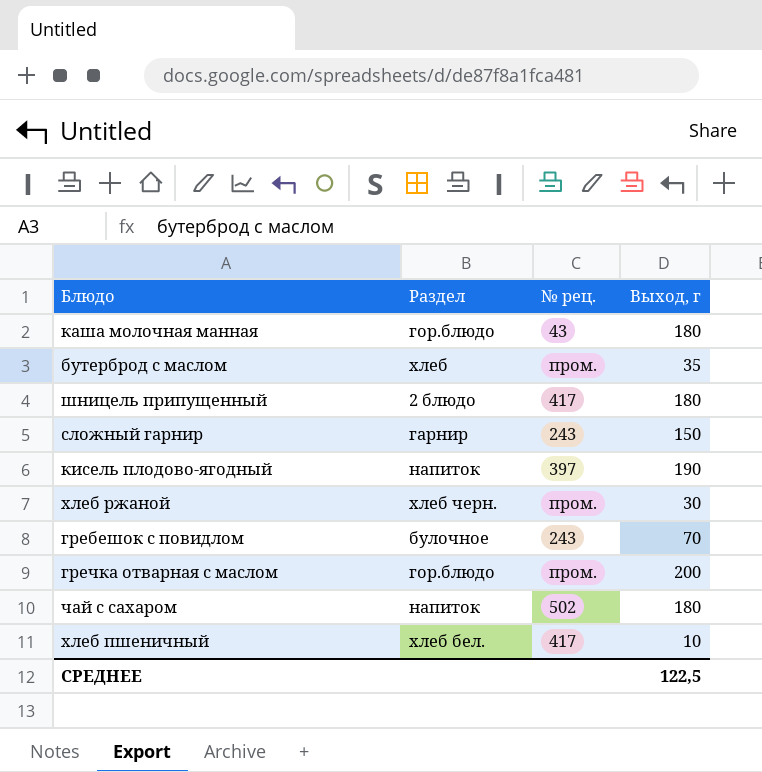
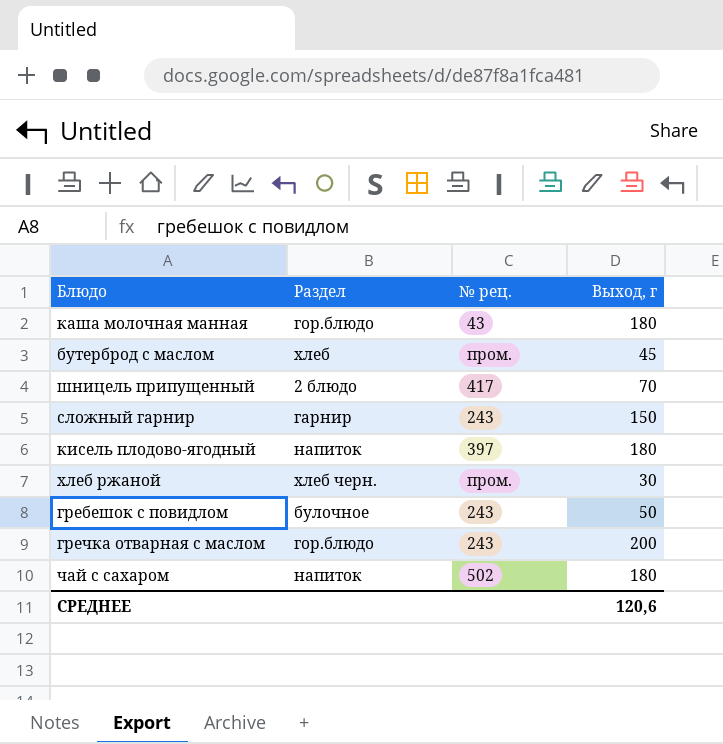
row хлеб пшеничный: хлеб бел. | 417 | 10 -> none
бутерброд с маслом | Выход, г: 35 -> 45
шницель припущенный | Выход, г: 180 -> 70
кисель плодово-ягодный | Выход, г: 190 -> 180
гребешок с повидлом | Выход, г: 70 -> 50
гречка отварная с маслом | № рец.: пром. -> 243
СРЕДНЕЕ | Выход, г: 122,5 -> 120,6

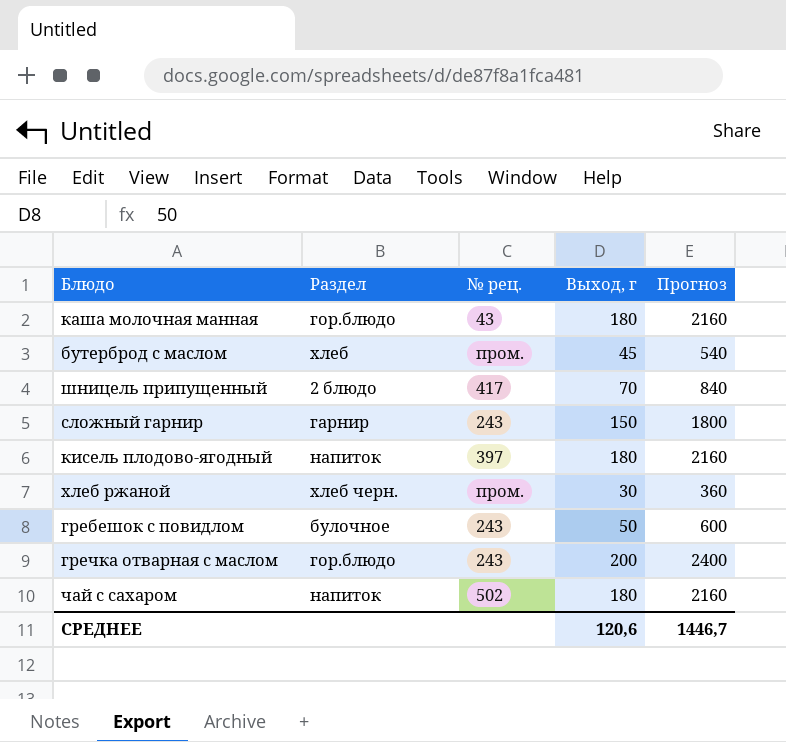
column Прогноз | formula: none -> [Выход, г] * 12

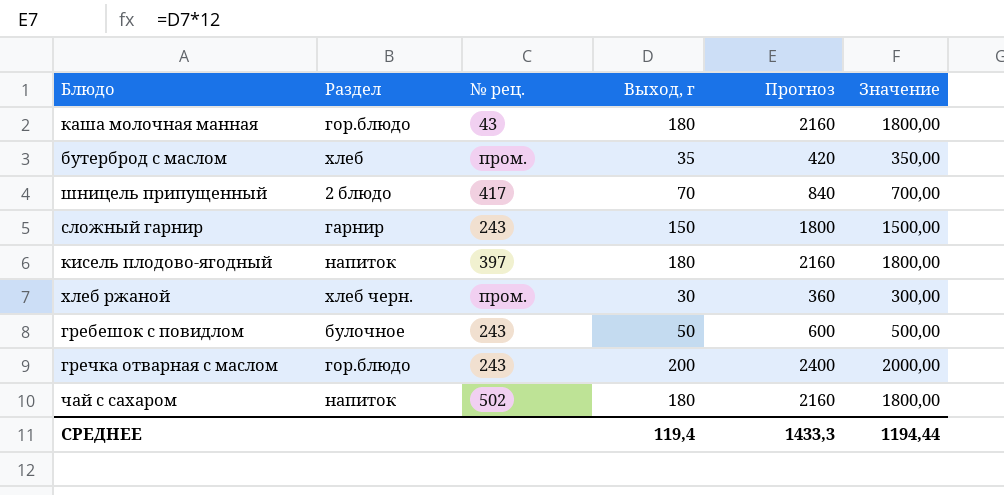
column Значение | formula: none -> [Выход, г] * 10
бутерброд с маслом | Выход, г: 45 -> 35
бутерброд с маслом | Прогноз: 540 -> 420
СРЕДНЕЕ | Выход, г: 120,6 -> 119,4
СРЕДНЕЕ | Прогноз: 1446,7 -> 1433,3

